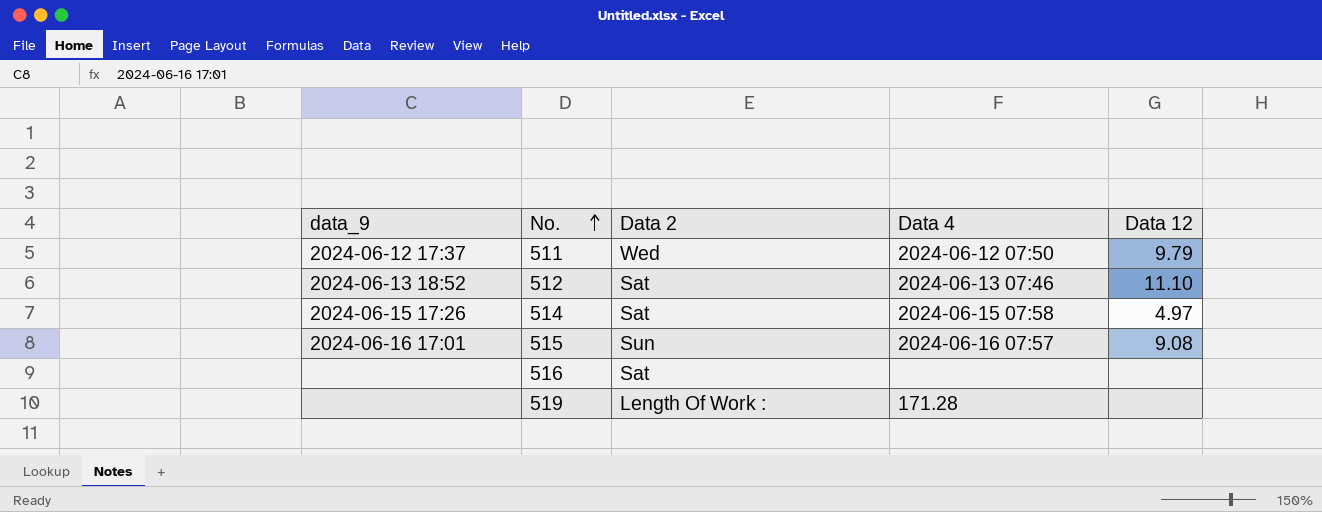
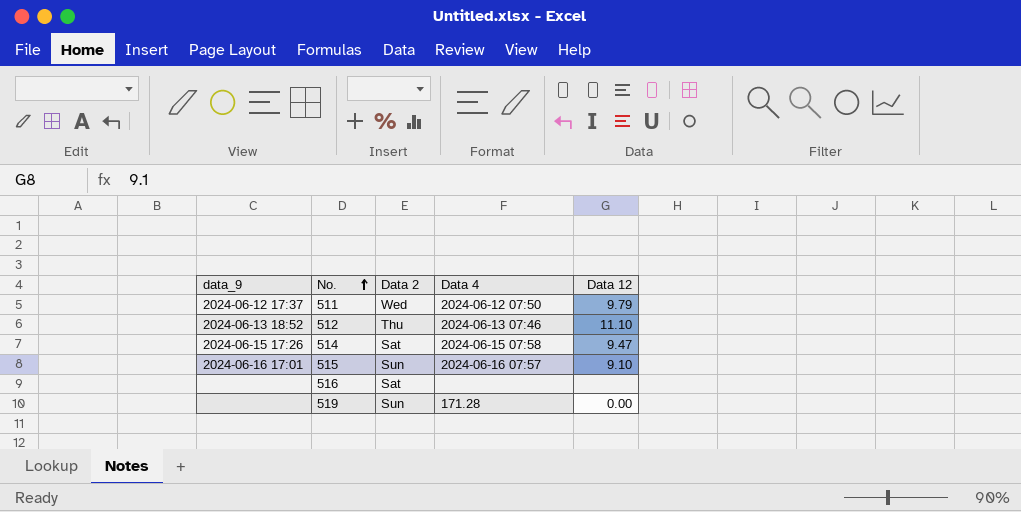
512 | Data 2: Sat -> Thu
514 | Data 12: 4.97 -> 9.47
515 | Data 12: 9.08 -> 9.10
519 | Data 2: Length Of Work : -> Sun
519 | Data 12: none -> 0.00

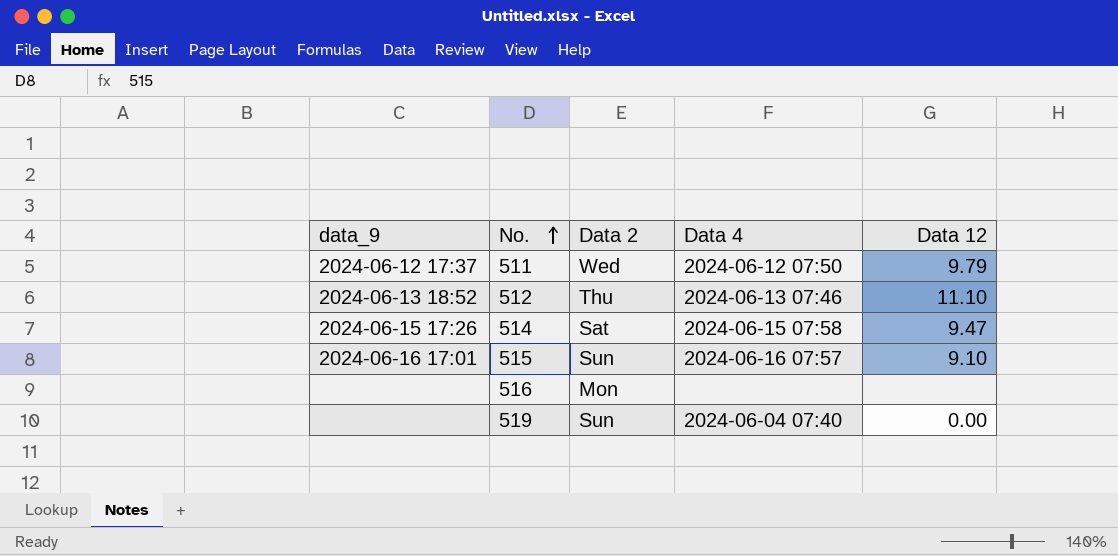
516 | Data 2: Sat -> Mon
519 | Data 4: 171.28 -> 2024-06-04 07:40

